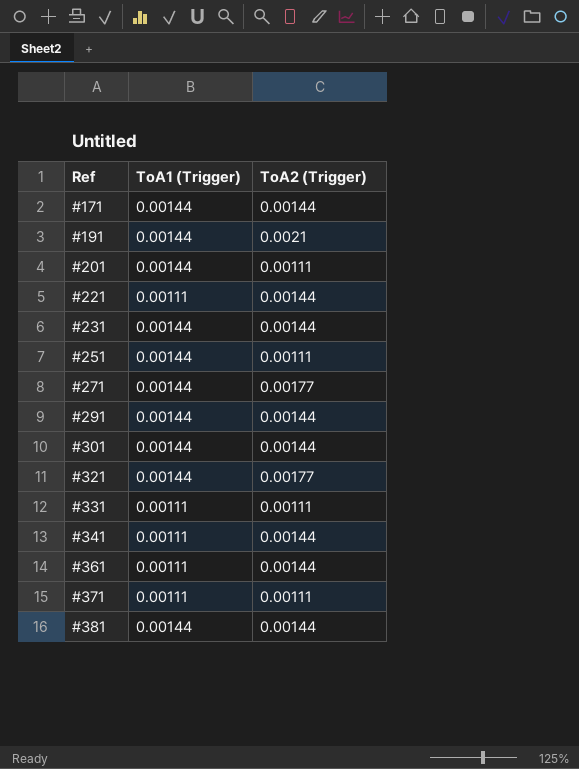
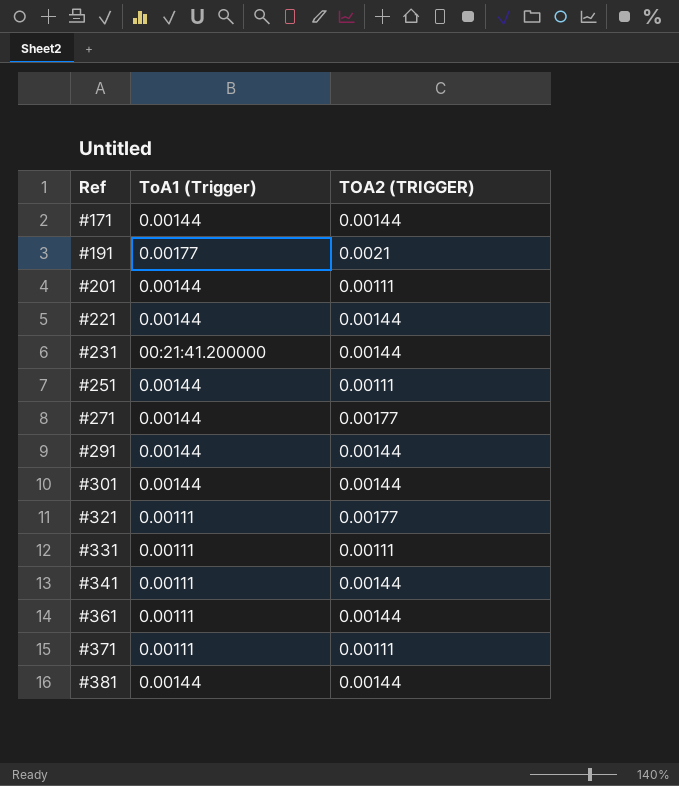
column name: ToA2 (Trigger) -> TOA2 (TRIGGER)
#191 | ToA1 (Trigger): 0.00144 -> 0.00177
#221 | ToA1 (Trigger): 0.00111 -> 0.00144
#231 | ToA1 (Trigger): 0.00144 -> 00:21:41.200000
#321 | ToA1 (Trigger): 0.00144 -> 0.00111

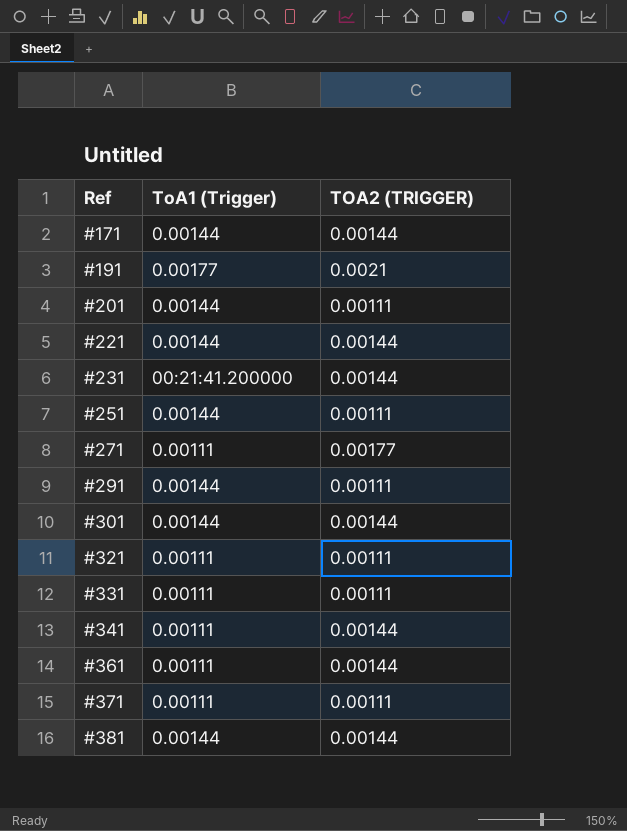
#271 | ToA1 (Trigger): 0.00144 -> 0.00111
#291 | TOA2 (TRIGGER): 0.00144 -> 0.00111
#321 | TOA2 (TRIGGER): 0.00177 -> 0.00111

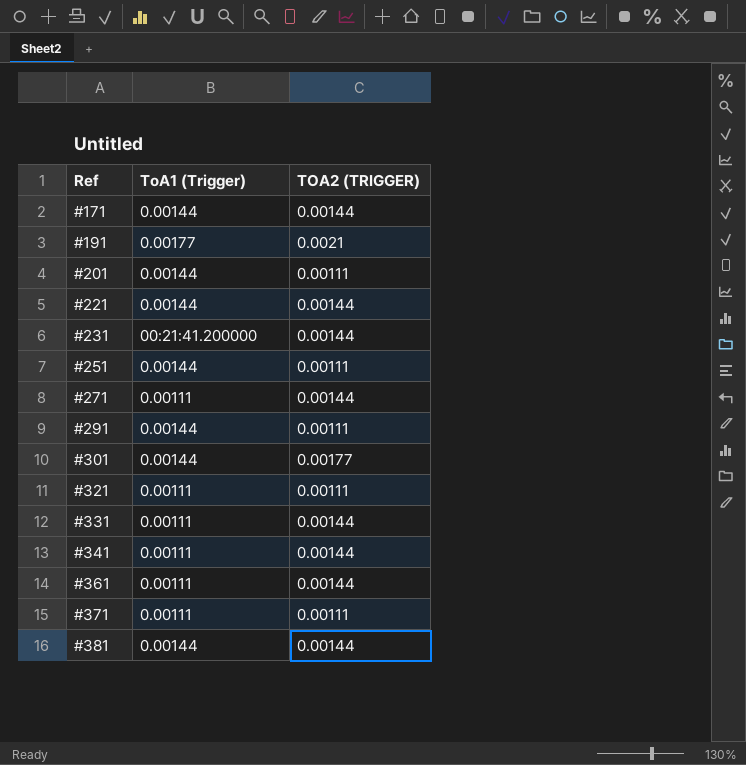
#271 | TOA2 (TRIGGER): 0.00177 -> 0.00144
#301 | TOA2 (TRIGGER): 0.00144 -> 0.00177
#331 | TOA2 (TRIGGER): 0.00111 -> 0.00144

